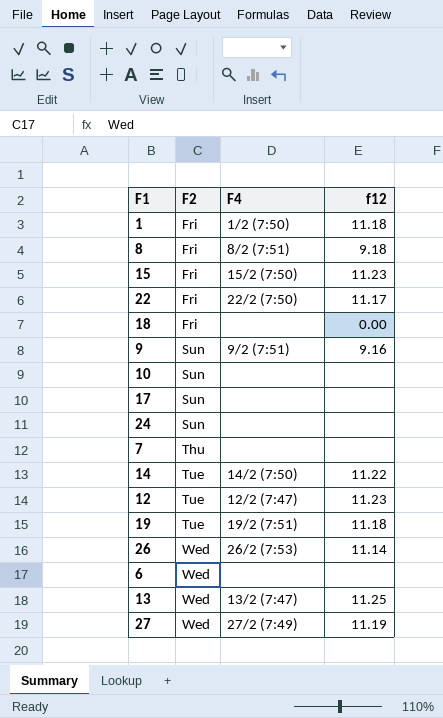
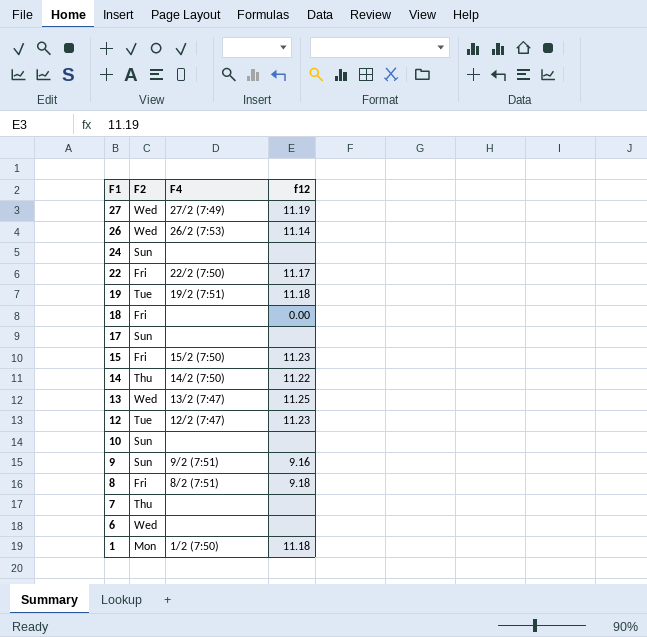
row order: F2 ascending -> F1 descending
14 | F2: Tue -> Thu
1 | F2: Fri -> Mon

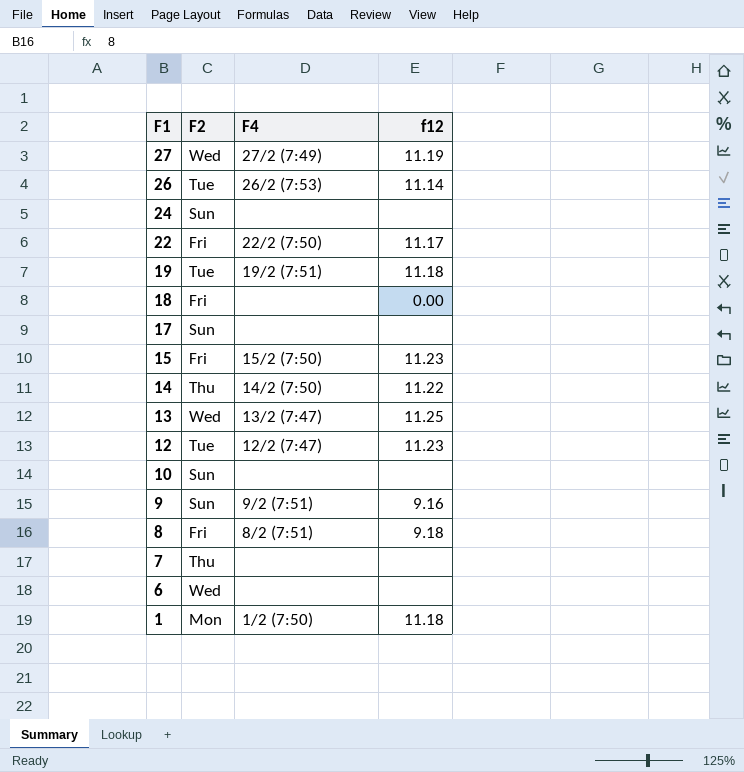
26 | F2: Wed -> Tue

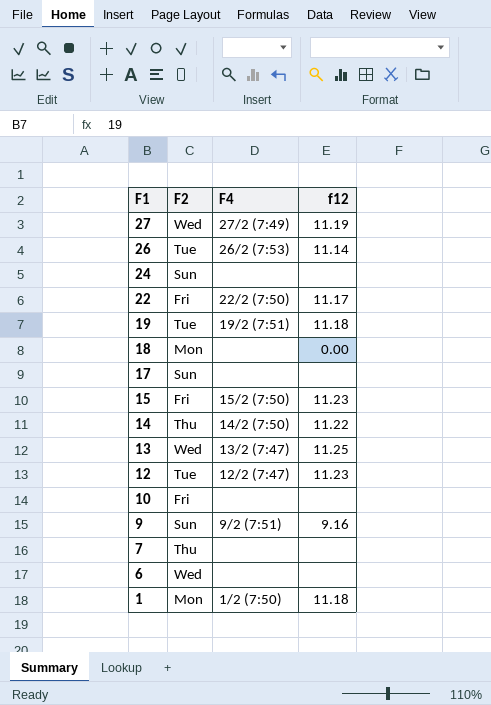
row 8: Fri | 8/2 (7:51) | 9.18 -> none
18 | F2: Fri -> Mon
10 | F2: Sun -> Fri

